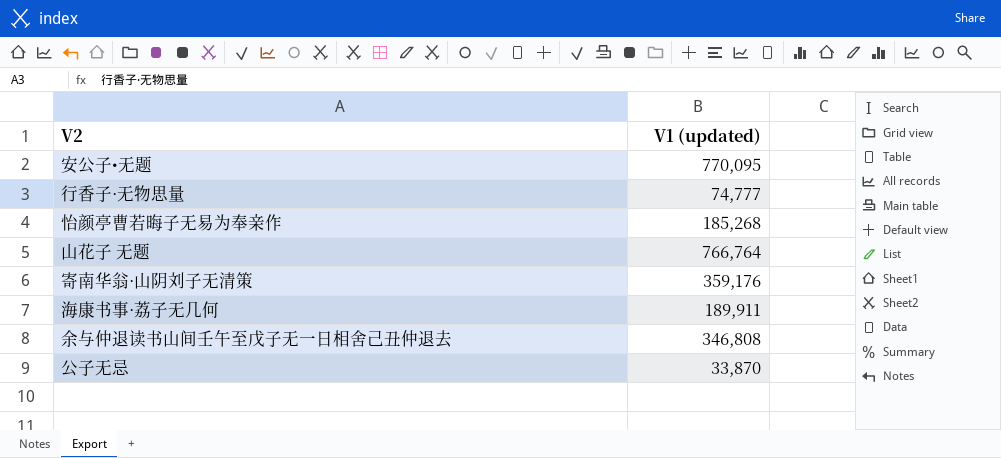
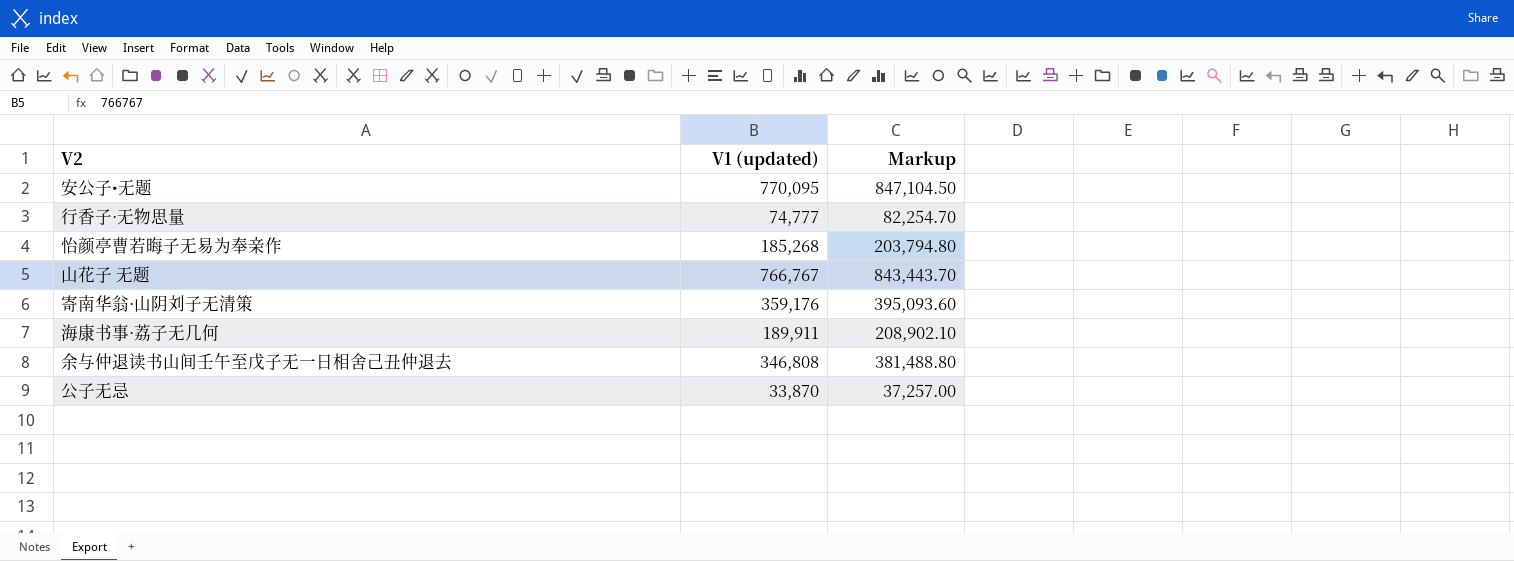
column Markup | formula: none -> [V1 (updated)] * 1.1
山花子 无题 | V1 (updated): 766,764 -> 766,767

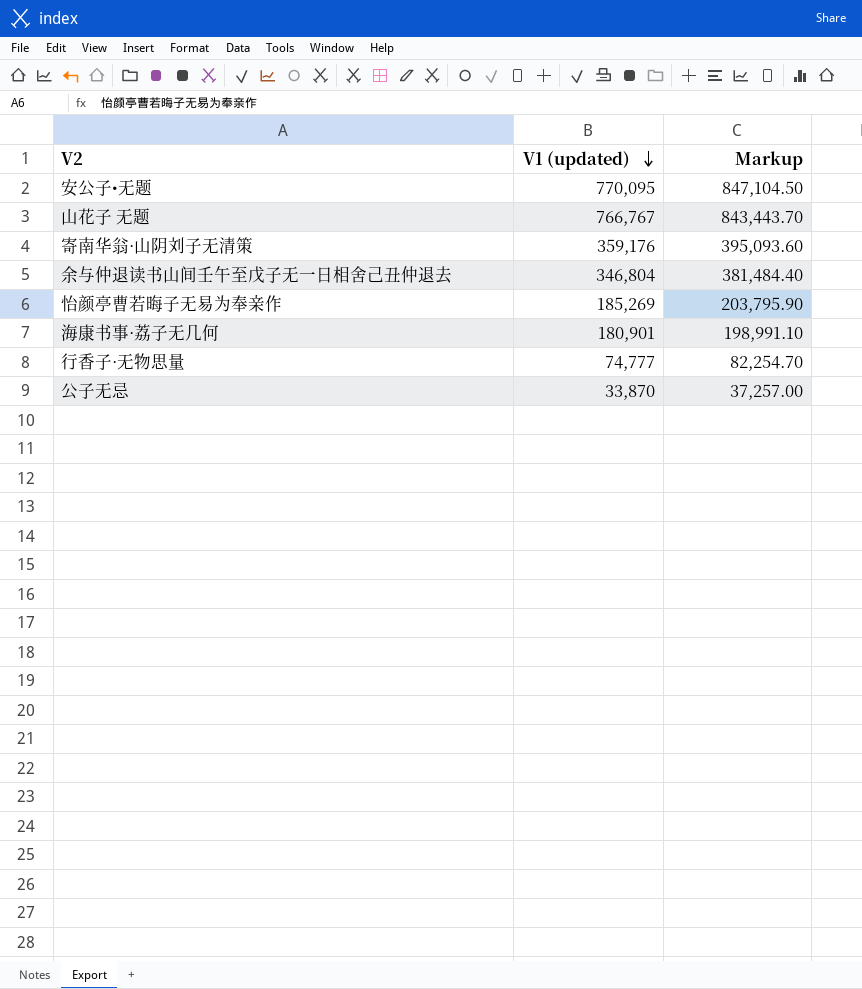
row order: none -> V1 (updated) descending
余与仲退读书山间壬午至戊子无一日相舍己丑仲退去 | V1 (updated): 346,808 -> 346,804
余与仲退读书山间壬午至戊子无一日相舍己丑仲退去 | Markup: 381,488.80 -> 381,484.40
怡颜亭曹若晦子无易为奉亲作 | V1 (updated): 185,268 -> 185,269
怡颜亭曹若晦子无易为奉亲作 | Markup: 203,794.80 -> 203,795.90
海康书事·荔子无几何 | V1 (updated): 189,911 -> 180,901
海康书事·荔子无几何 | Markup: 208,902.10 -> 198,991.10

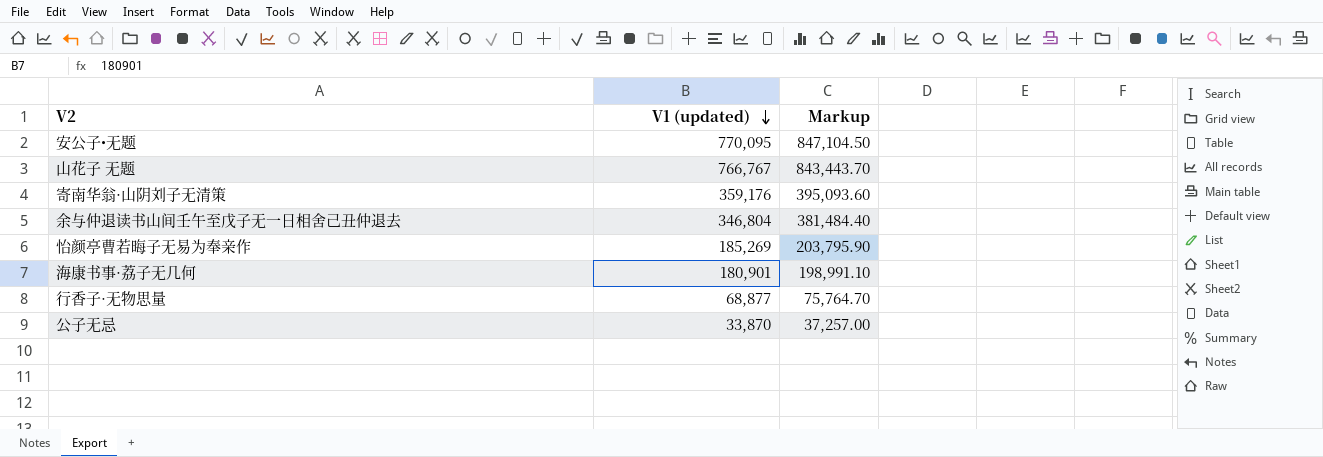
行香子·无物思量 | V1 (updated): 74,777 -> 68,877
行香子·无物思量 | Markup: 82,254.70 -> 75,764.70

